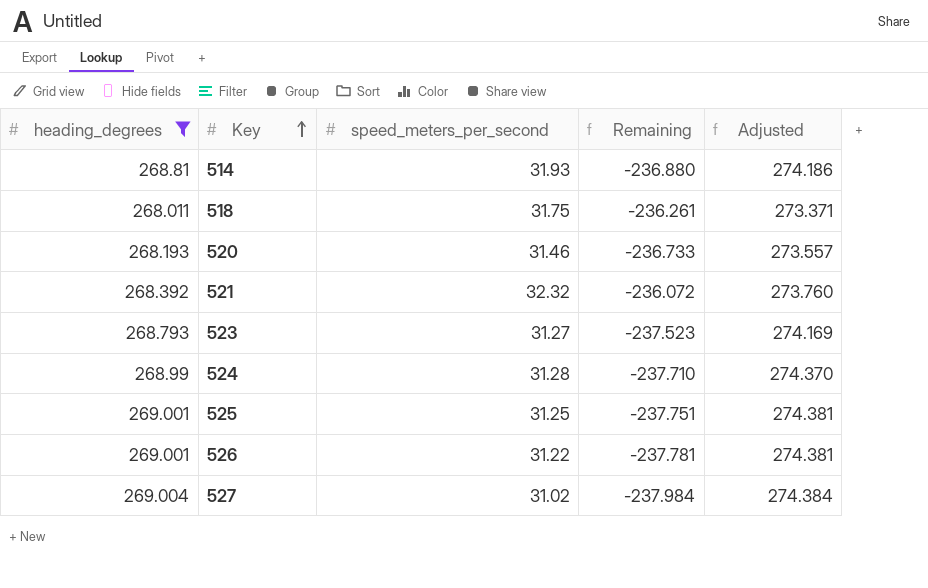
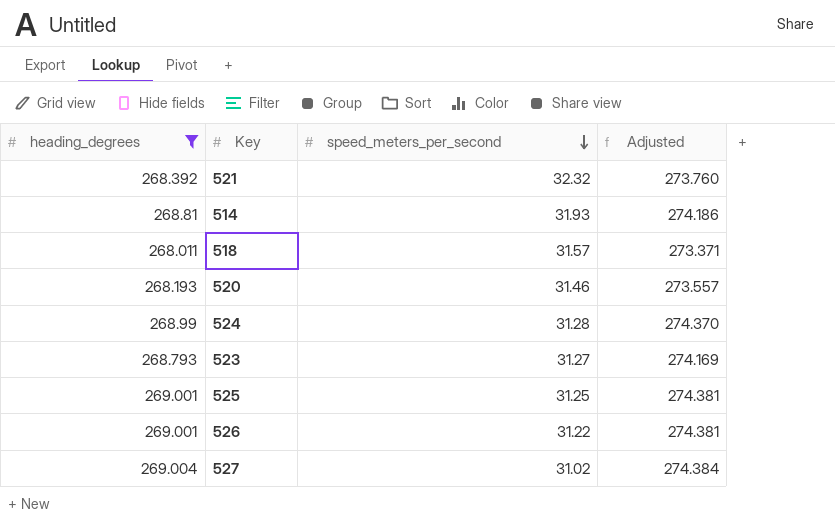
row order: Key ascending -> speed_meters_per_second descending
column Remaining | formula: [speed_meters_per_second] - [heading_degrees] -> none
518 | speed_meters_per_second: 31.75 -> 31.57

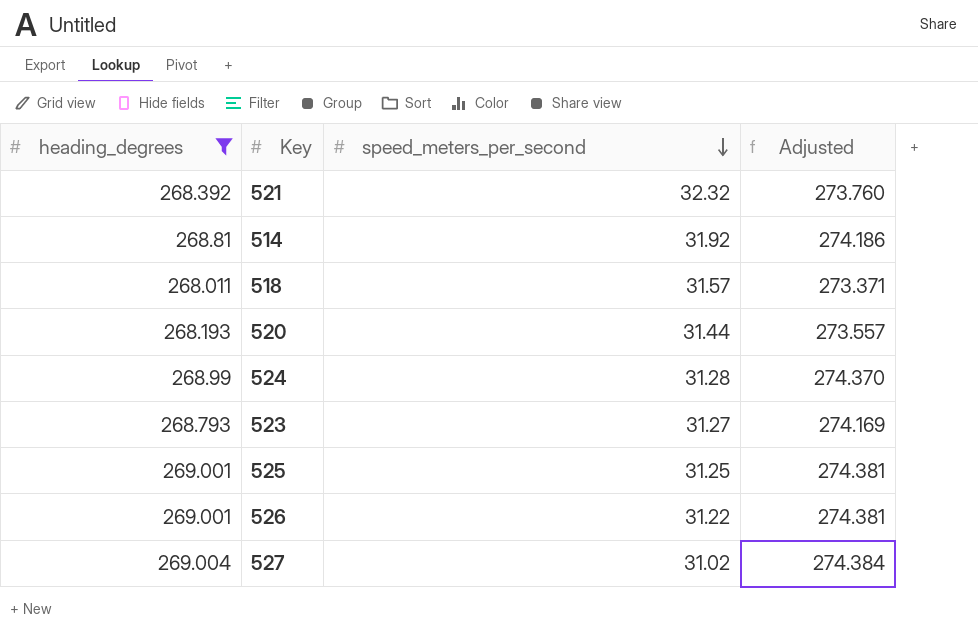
514 | speed_meters_per_second: 31.93 -> 31.92
520 | speed_meters_per_second: 31.46 -> 31.44

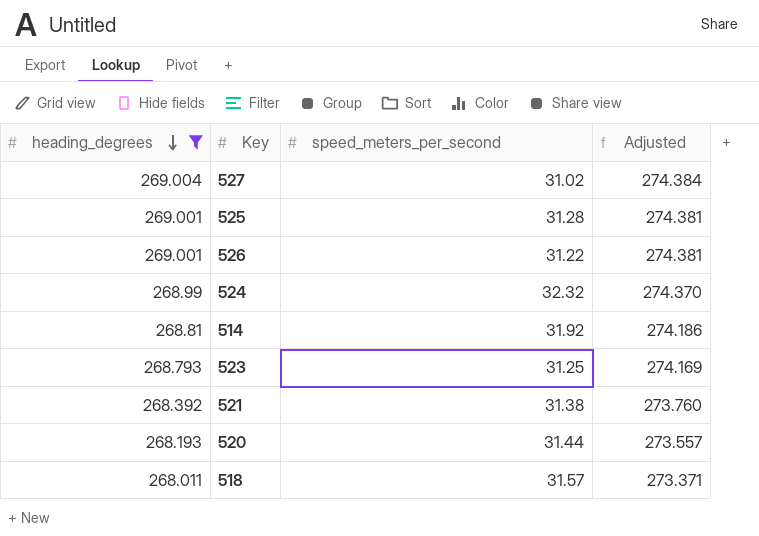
row order: speed_meters_per_second descending -> heading_degrees descending
525 | speed_meters_per_second: 31.25 -> 31.28
524 | speed_meters_per_second: 31.28 -> 32.32
523 | speed_meters_per_second: 31.27 -> 31.25
521 | speed_meters_per_second: 32.32 -> 31.38

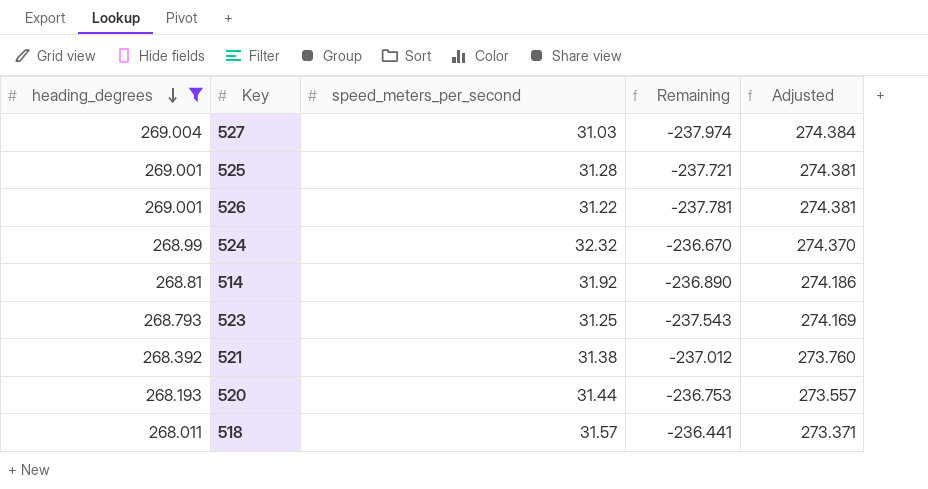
column Remaining | formula: none -> [speed_meters_per_second] - [heading_degrees]
527 | speed_meters_per_second: 31.02 -> 31.03

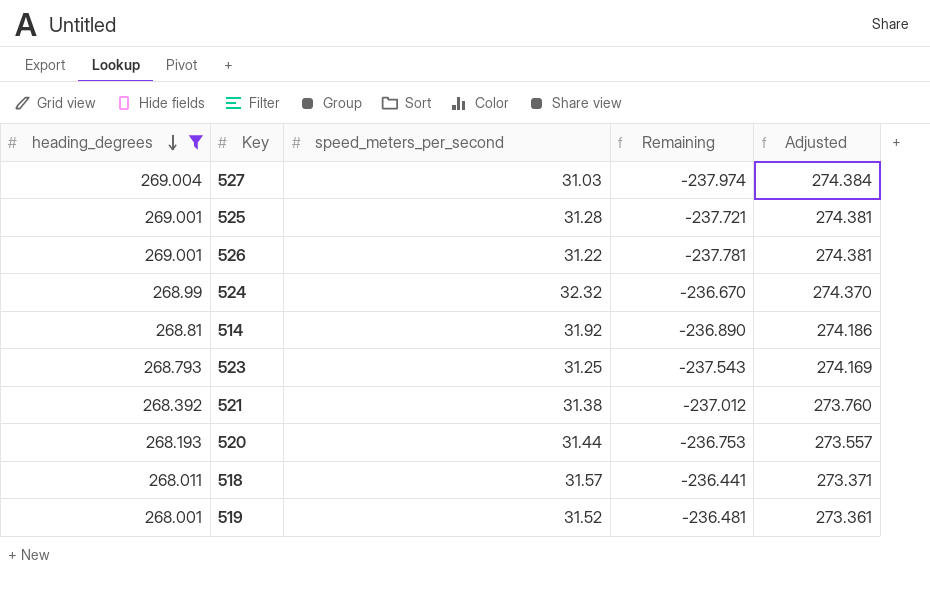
row 519: none -> 268.001 | 31.52 | -236.481 | 273.361

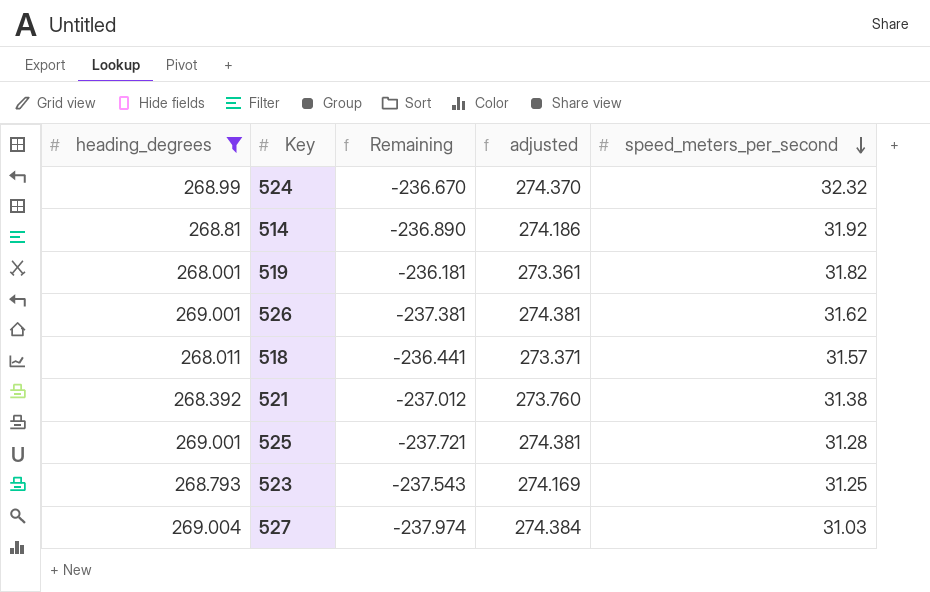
row order: heading_degrees descending -> speed_meters_per_second descending
column name: Adjusted -> adjusted
column speed_meters_per_second | position: 3 -> 5
row 520: 268.193 | 31.44 | -236.753 | 273.557 -> none
519 | Remaining: -236.481 -> -236.181
519 | speed_meters_per_second: 31.52 -> 31.82
526 | Remaining: -237.781 -> -237.381
526 | speed_meters_per_second: 31.22 -> 31.62

